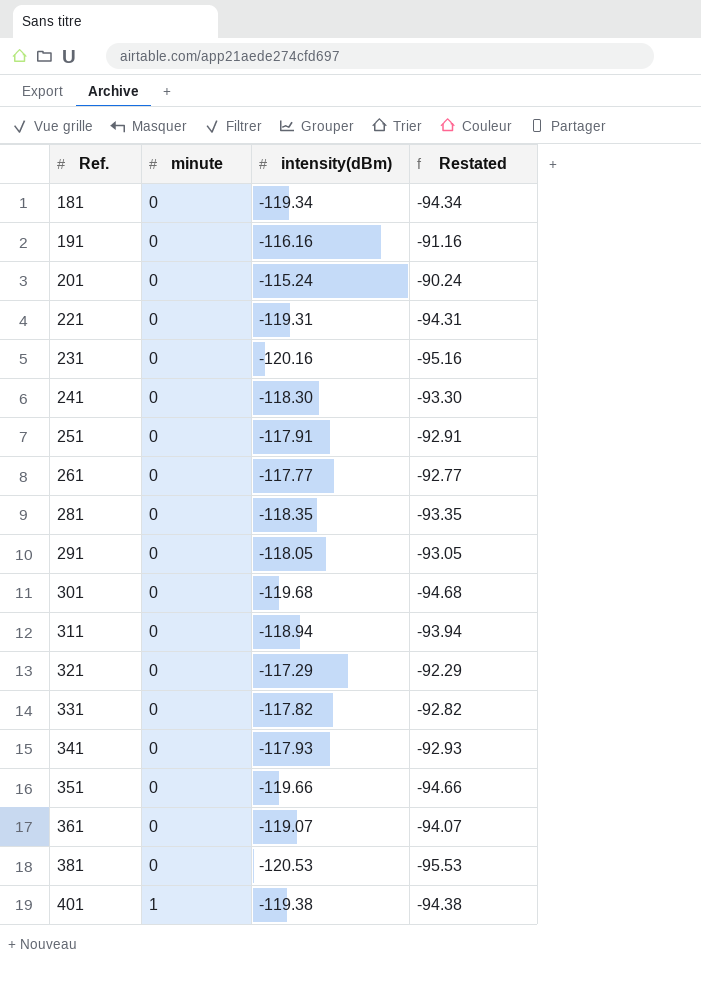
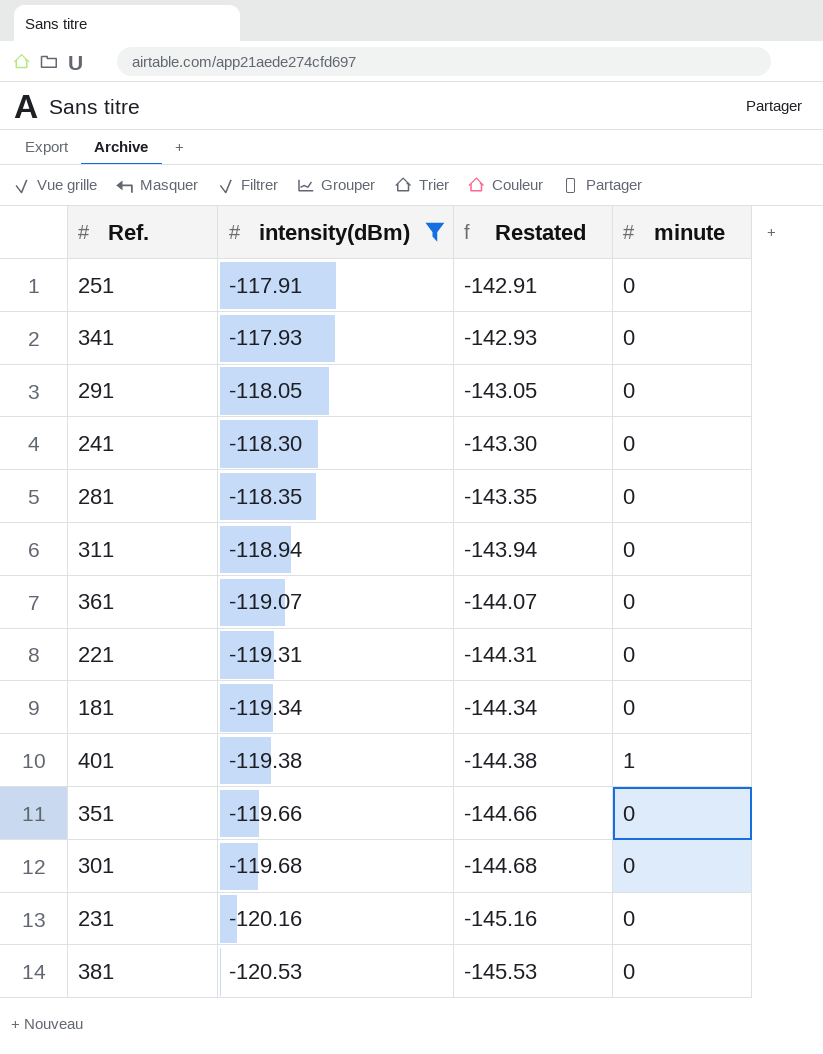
filter: none -> intensity(dBm) <= -117.91
row order: Ref. ascending -> intensity(dBm) descending
column Restated | formula: [intensity(dBm)] + 25 -> [intensity(dBm)] - 25
column minute | position: 2 -> 4

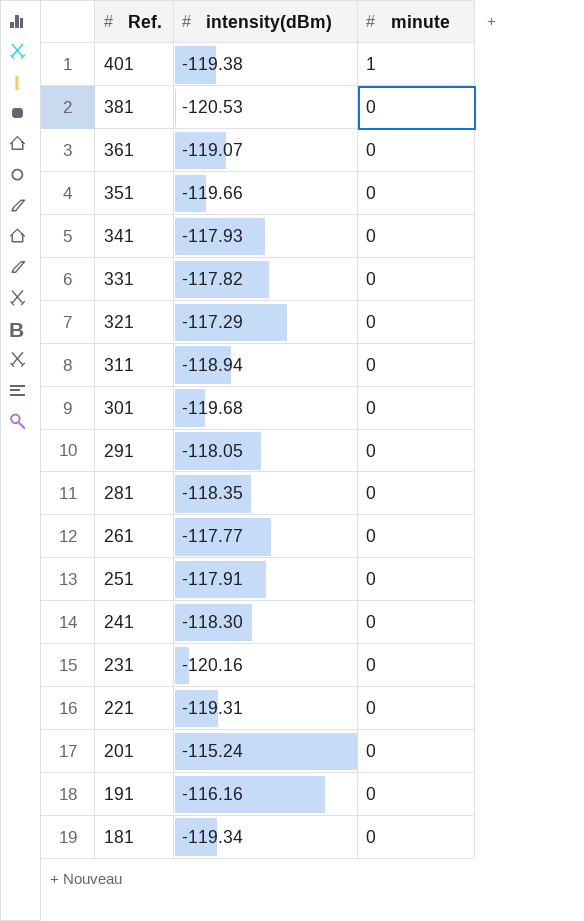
filter: intensity(dBm) <= -117.91 -> none
row order: intensity(dBm) descending -> Ref. descending
column Restated | formula: [intensity(dBm)] - 25 -> none

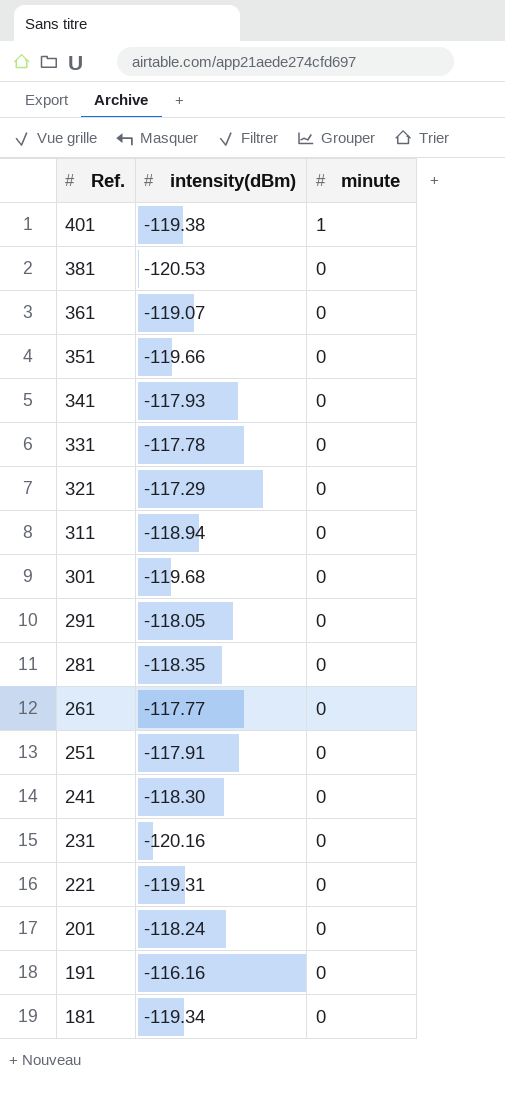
331 | intensity(dBm): -117.82 -> -117.78
201 | intensity(dBm): -115.24 -> -118.24

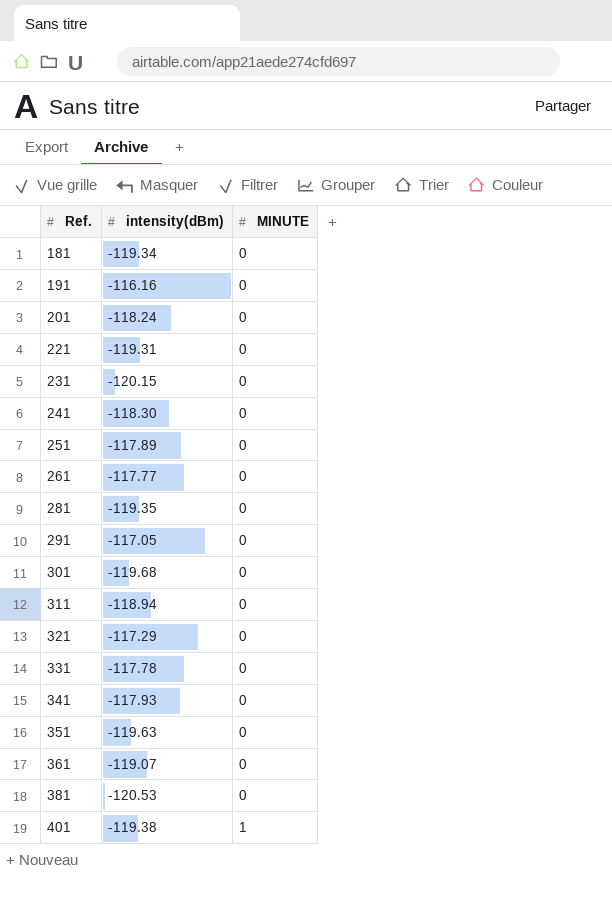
row order: Ref. descending -> Ref. ascending
column name: minute -> MINUTE
231 | intensity(dBm): -120.16 -> -120.15
251 | intensity(dBm): -117.91 -> -117.89
281 | intensity(dBm): -118.35 -> -119.35
291 | intensity(dBm): -118.05 -> -117.05
351 | intensity(dBm): -119.66 -> -119.63

